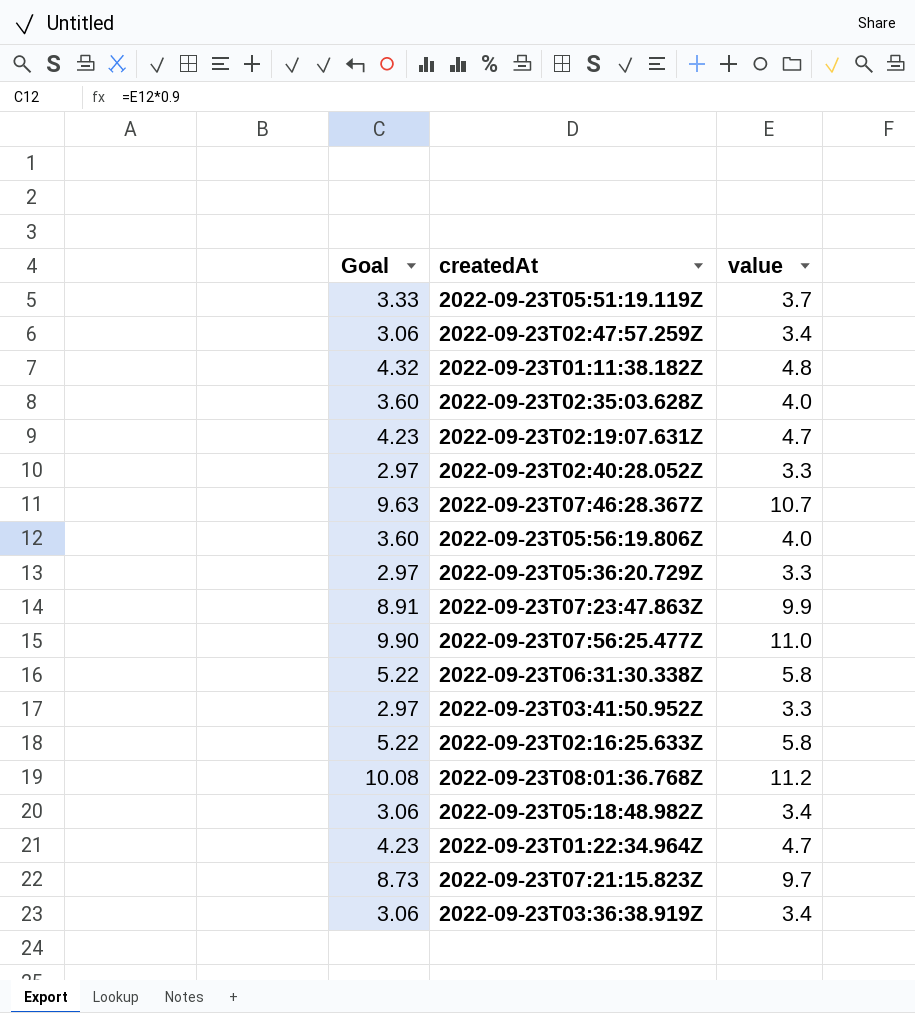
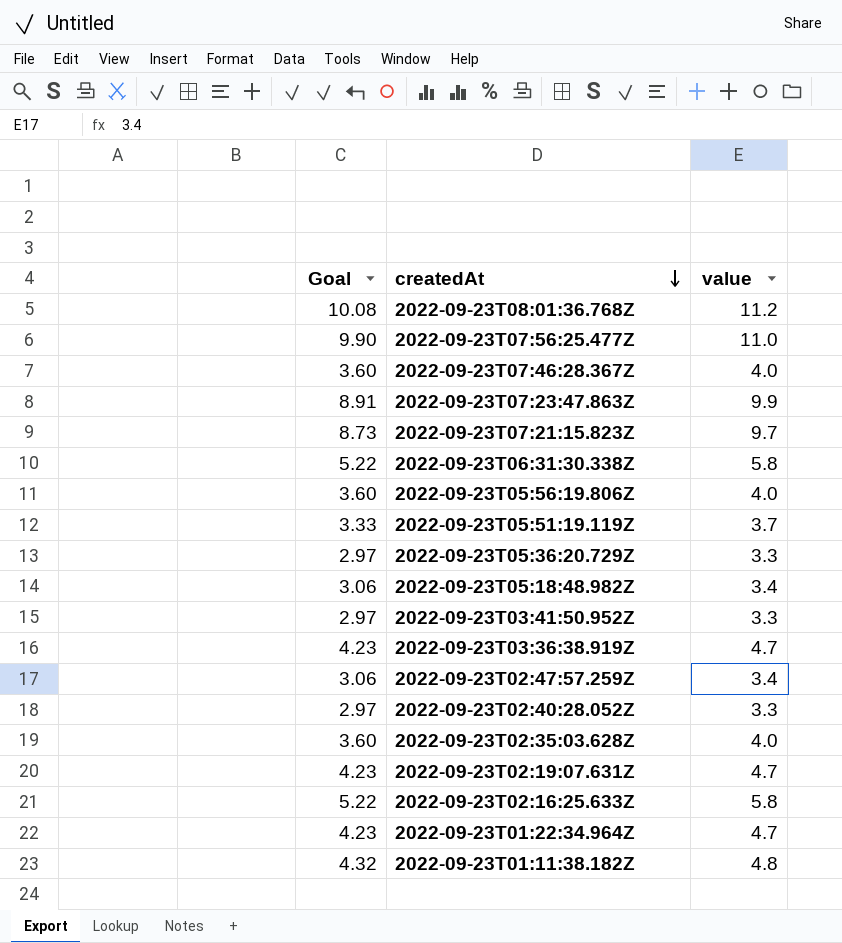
row order: none -> createdAt descending
2022-09-23T07:46:28.367Z | Goal: 9.63 -> 3.60
2022-09-23T07:46:28.367Z | value: 10.7 -> 4.0
2022-09-23T03:36:38.919Z | Goal: 3.06 -> 4.23
2022-09-23T03:36:38.919Z | value: 3.4 -> 4.7

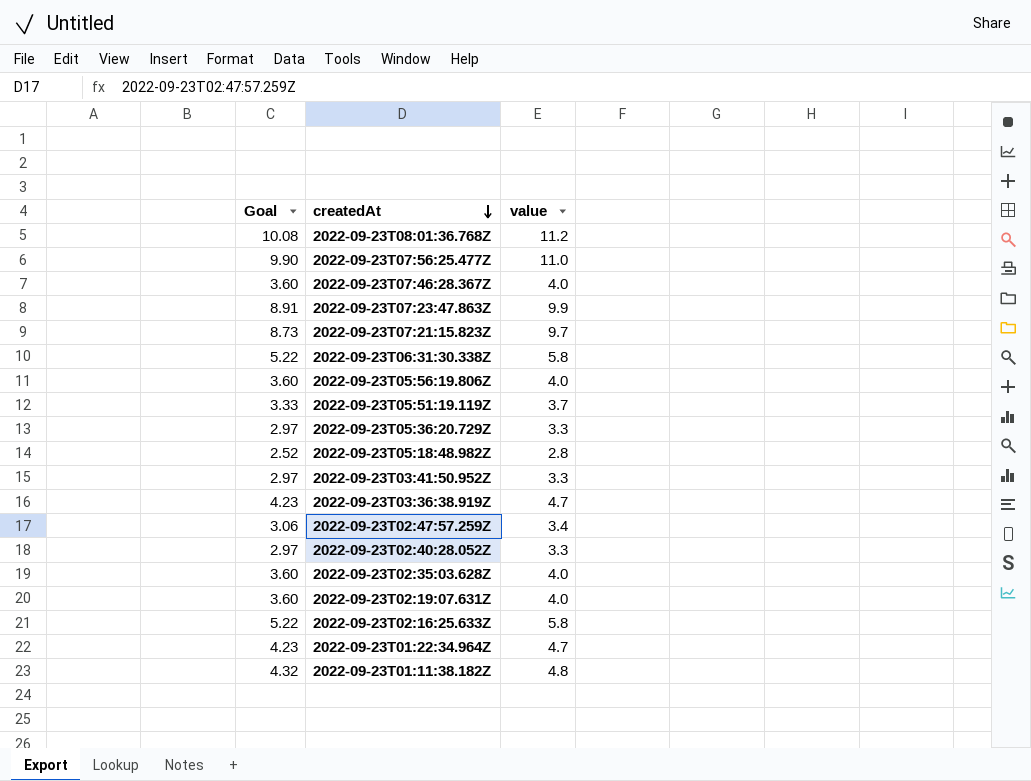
2022-09-23T05:18:48.982Z | Goal: 3.06 -> 2.52
2022-09-23T05:18:48.982Z | value: 3.4 -> 2.8
2022-09-23T02:19:07.631Z | Goal: 4.23 -> 3.60
2022-09-23T02:19:07.631Z | value: 4.7 -> 4.0

